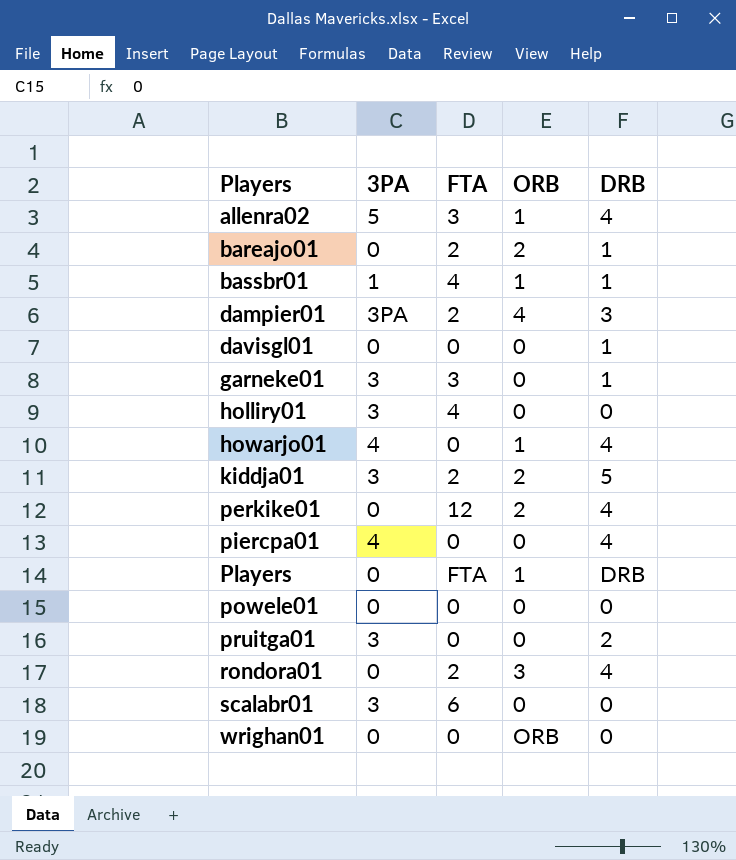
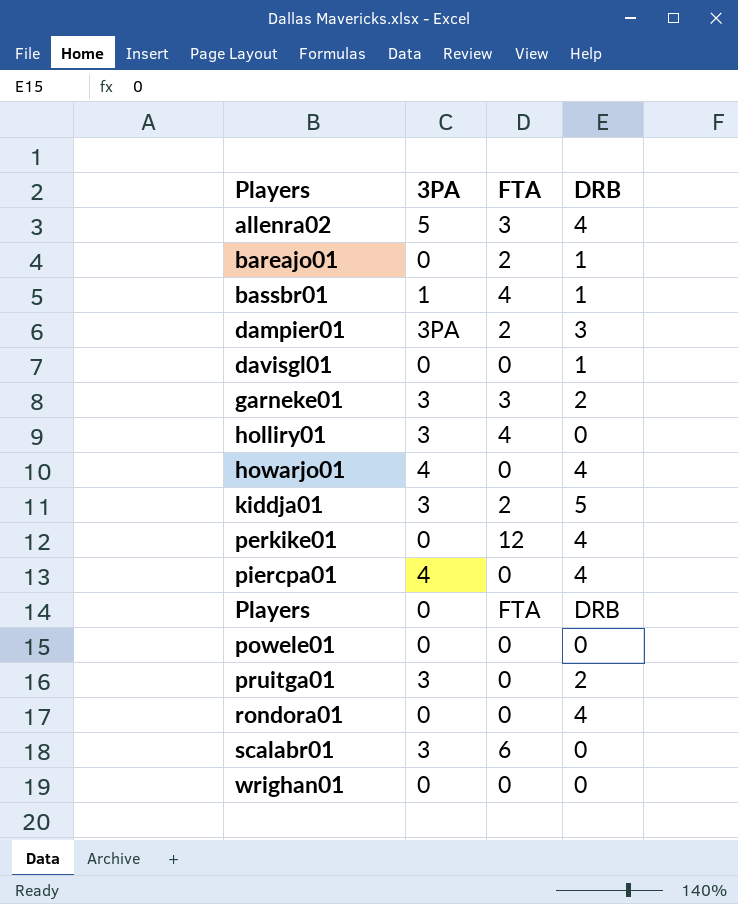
column ORB | position: 4 -> none
garneke01 | DRB: 1 -> 2
rondora01 | FTA: 2 -> 0

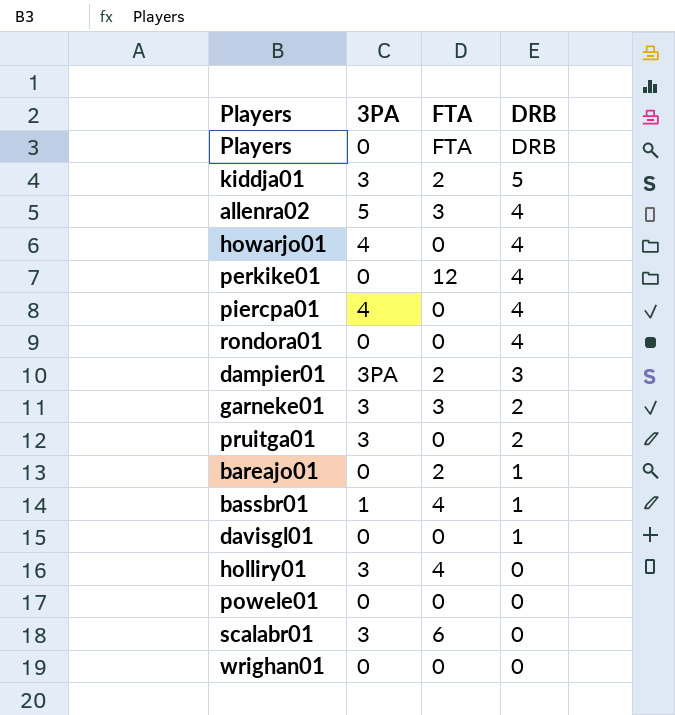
row order: Players ascending -> DRB descending

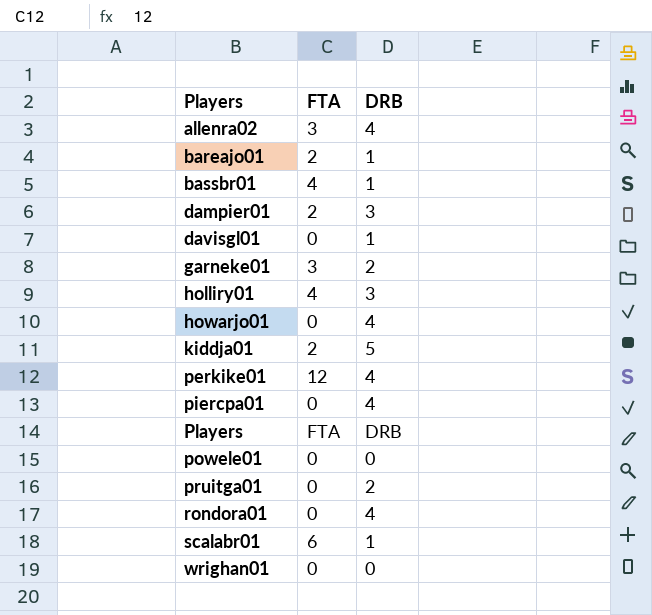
row order: DRB descending -> Players ascending
column 3PA | position: 2 -> none
holliry01 | DRB: 0 -> 3
scalabr01 | DRB: 0 -> 1

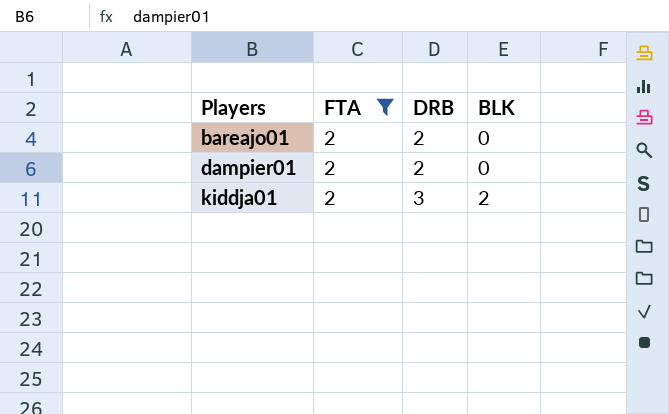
filter: none -> FTA = 2
column BLK | position: none -> 4
bareajo01 | DRB: 1 -> 2
dampier01 | DRB: 3 -> 2
kiddja01 | DRB: 5 -> 3

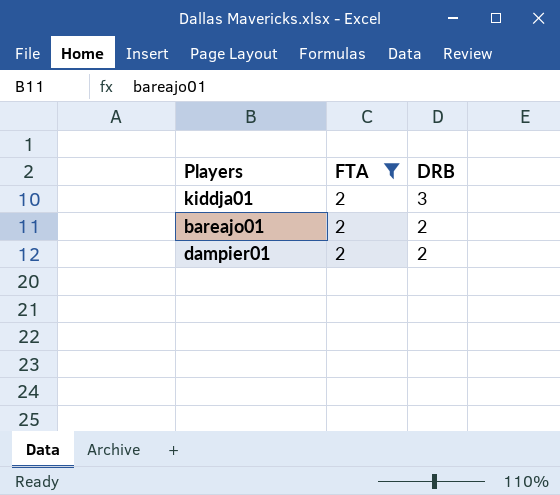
row order: Players ascending -> DRB descending
column BLK | position: 4 -> none

